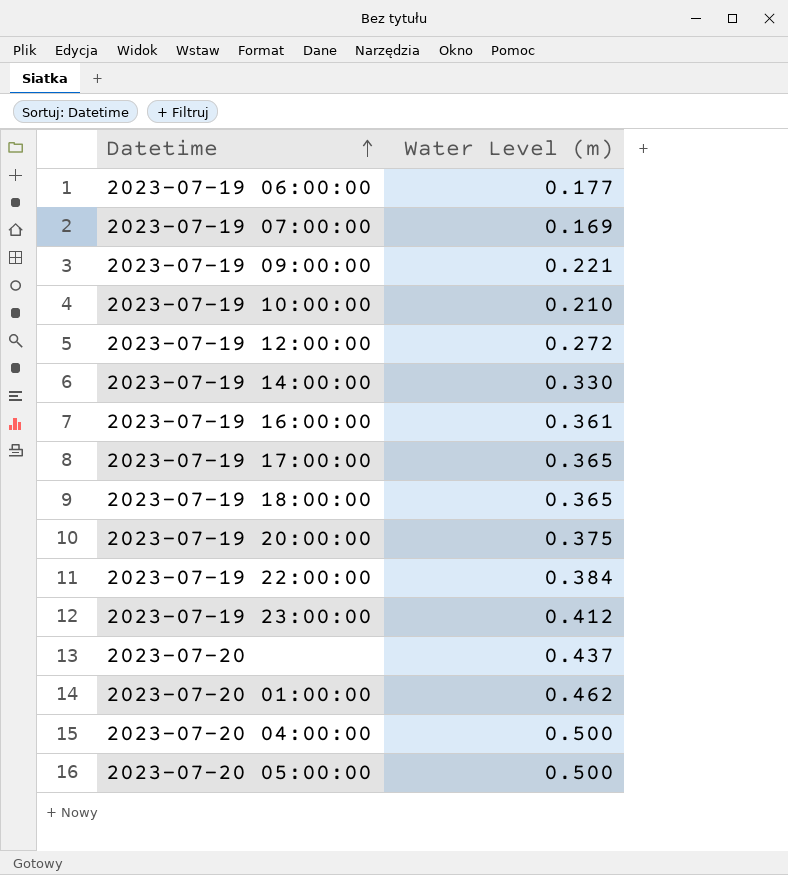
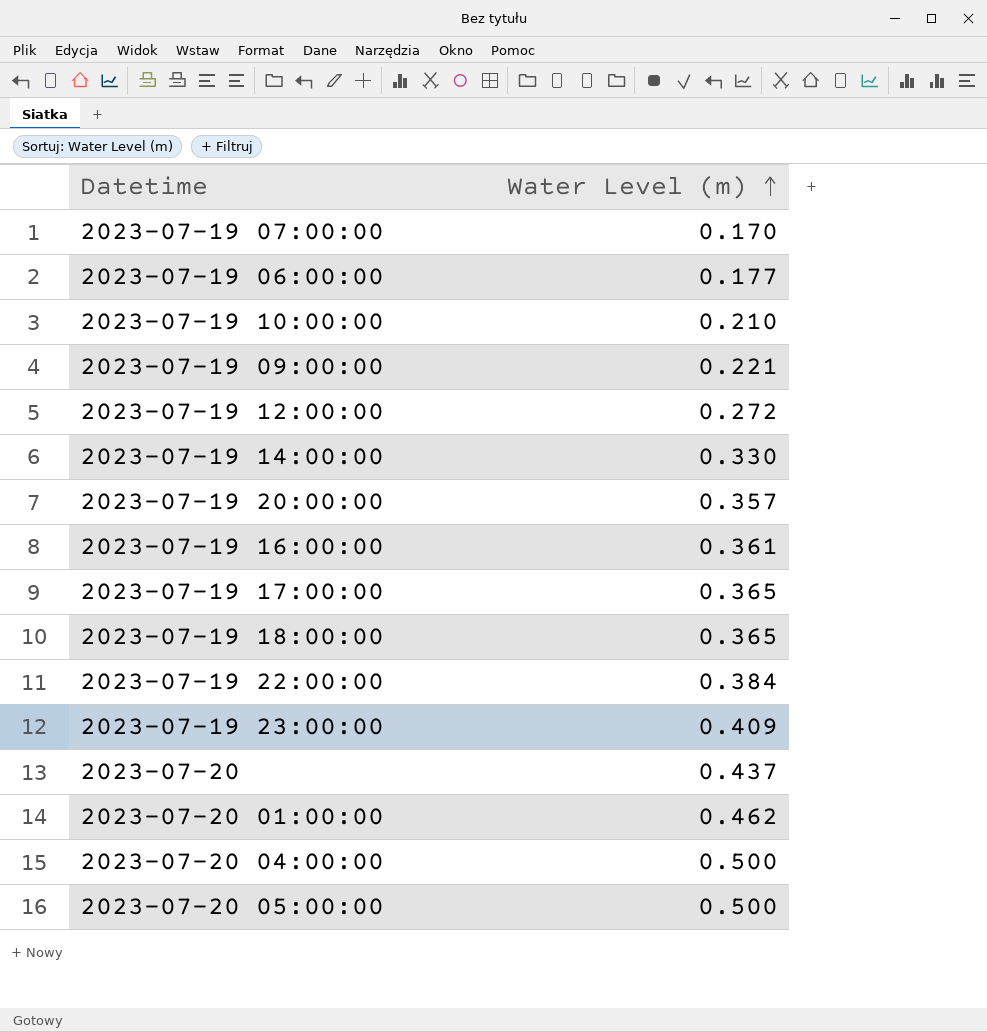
row order: Datetime ascending -> Water Level (m) ascending
2023-07-19 07:00:00 | Water Level (m): 0.169 -> 0.170
2023-07-19 20:00:00 | Water Level (m): 0.375 -> 0.357
2023-07-19 23:00:00 | Water Level (m): 0.412 -> 0.409

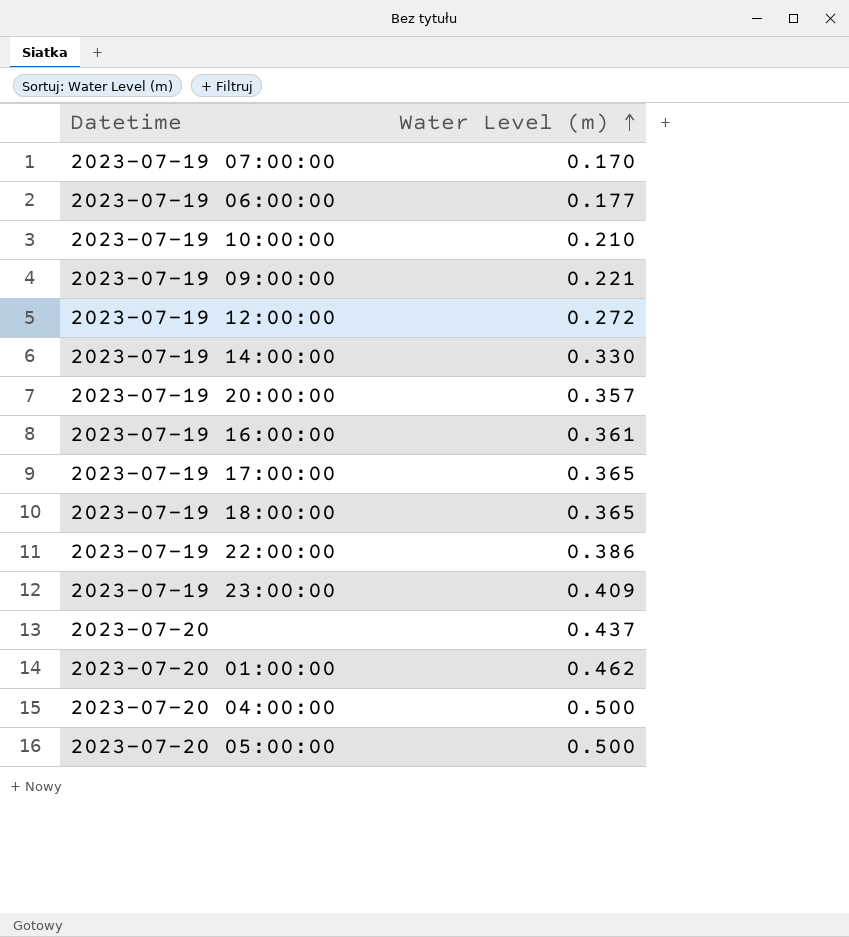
2023-07-19 22:00:00 | Water Level (m): 0.384 -> 0.386

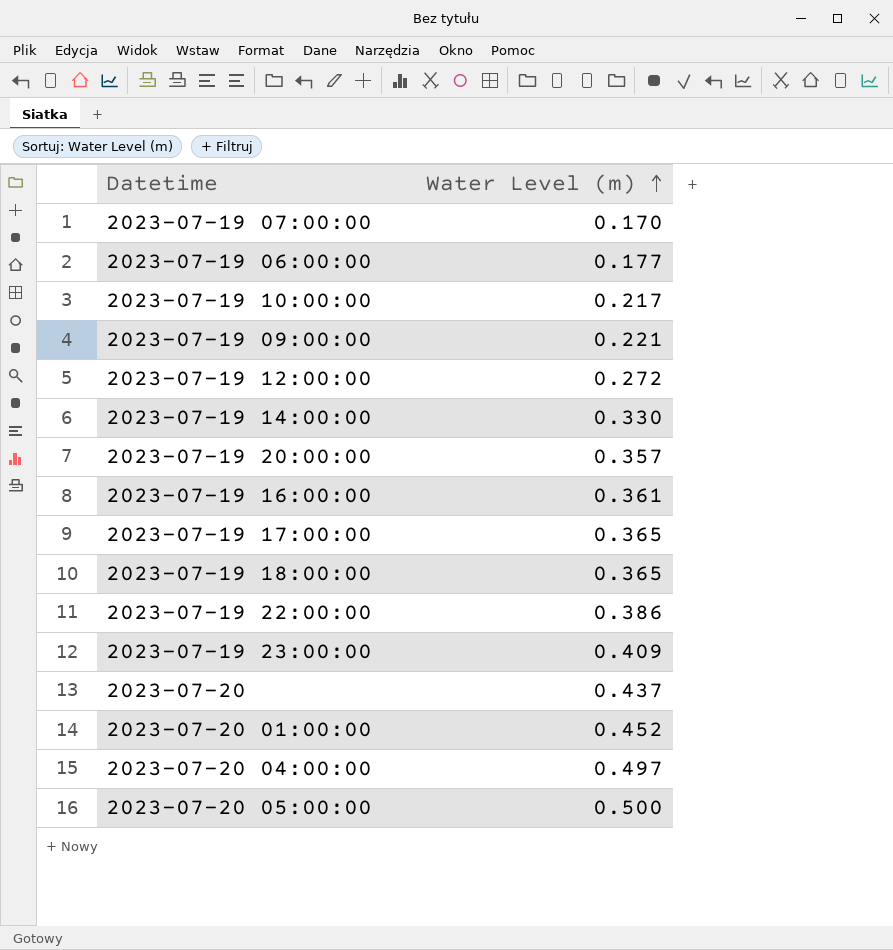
2023-07-19 10:00:00 | Water Level (m): 0.210 -> 0.217
2023-07-20 01:00:00 | Water Level (m): 0.462 -> 0.452
2023-07-20 04:00:00 | Water Level (m): 0.500 -> 0.497

